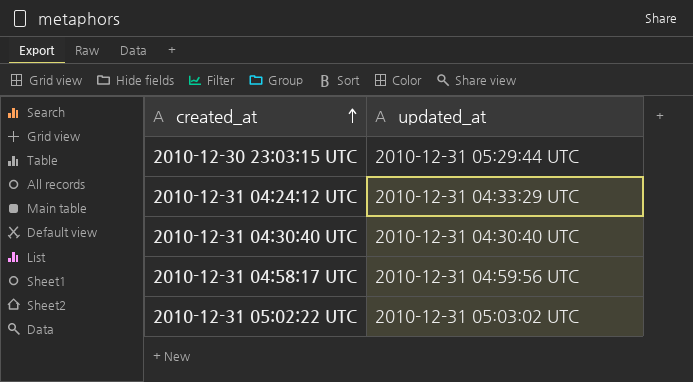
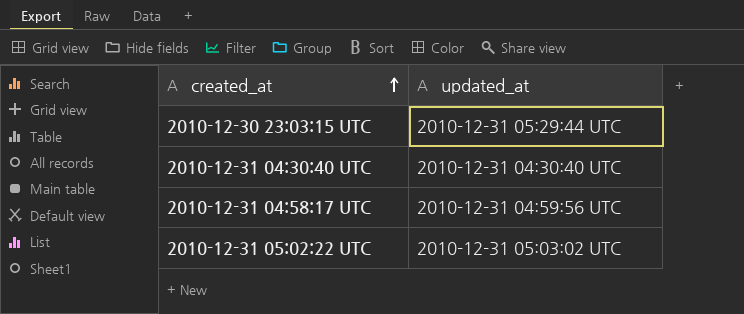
row 2010-12-31 04:24:12 UTC: 2010-12-31 04:33:29 UTC -> none

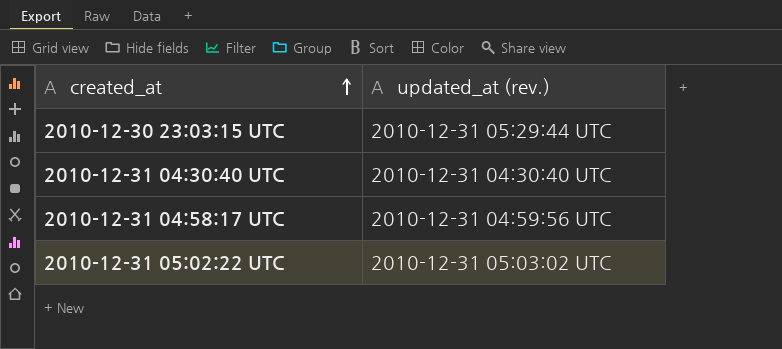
column name: updated_at -> updated_at (rev.)

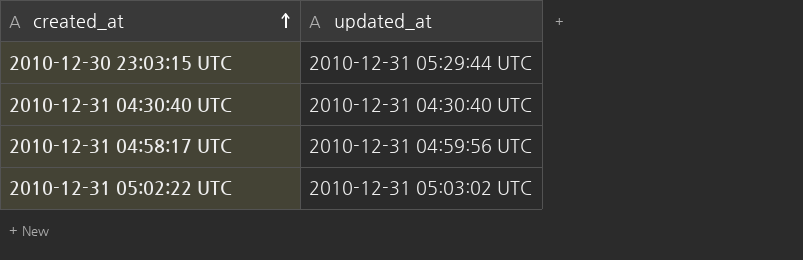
column name: updated_at (rev.) -> updated_at

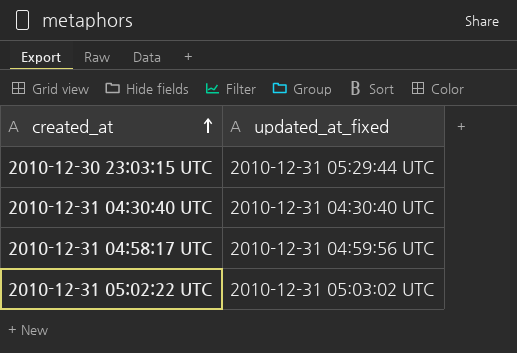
column name: updated_at -> updated_at_fixed

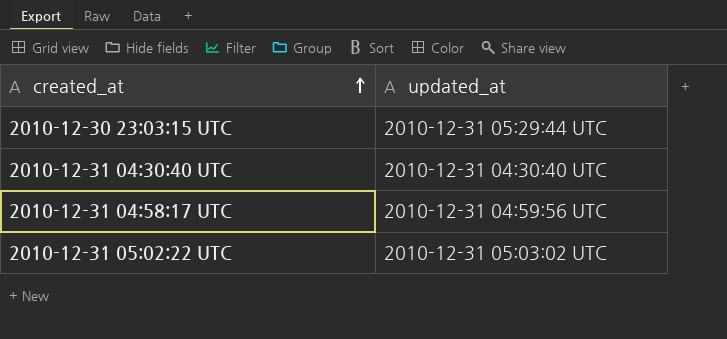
column name: updated_at_fixed -> updated_at

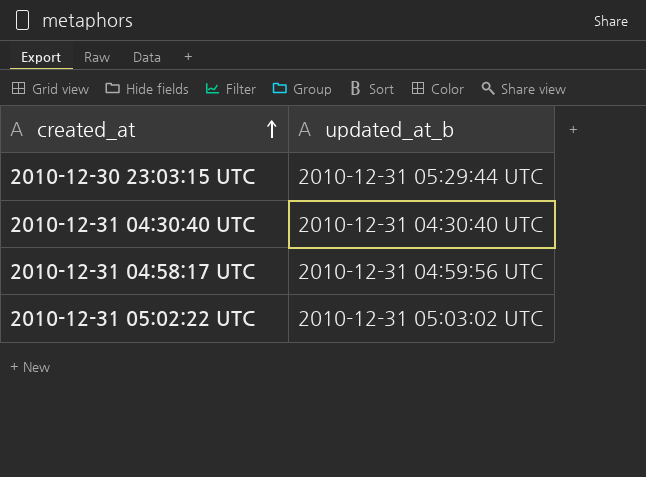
column name: updated_at -> updated_at_b

